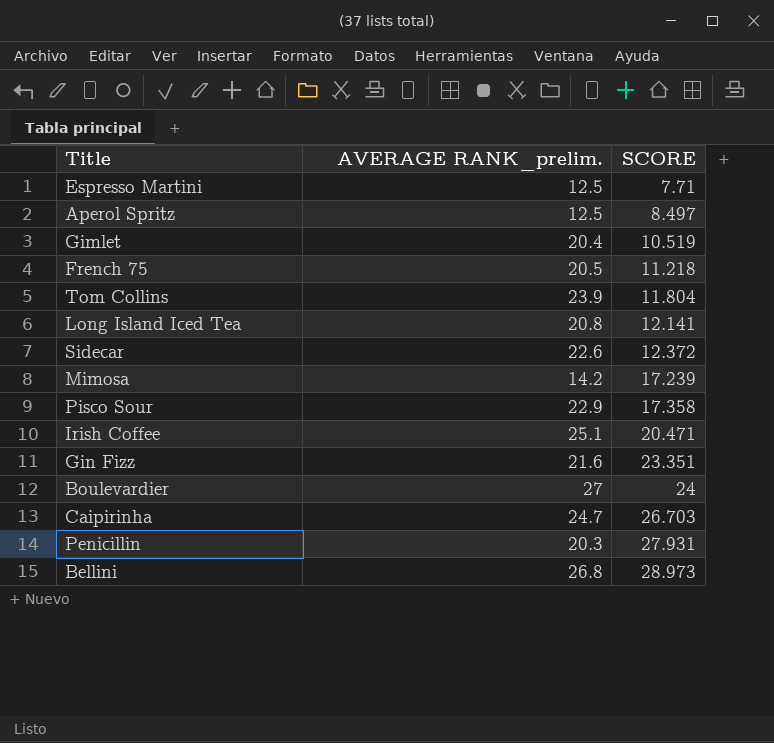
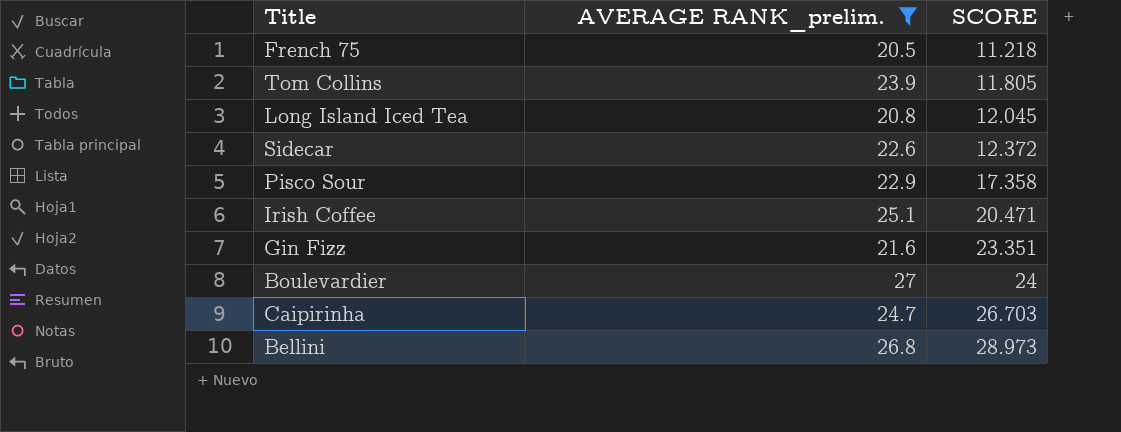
filter: none -> AVERAGE RANK_prelim. >= 20.5
Tom Collins | SCORE: 11.804 -> 11.805
Long Island Iced Tea | SCORE: 12.141 -> 12.045

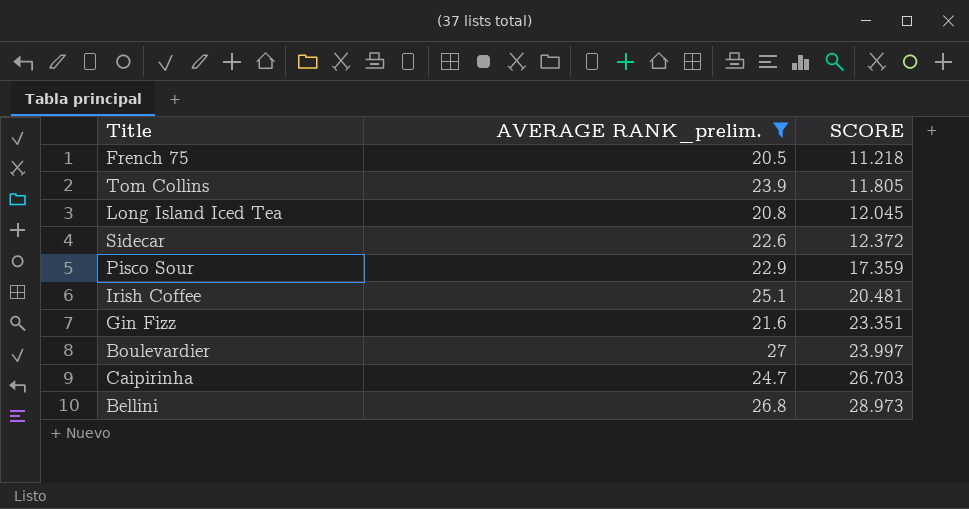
Pisco Sour | SCORE: 17.358 -> 17.359
Irish Coffee | SCORE: 20.471 -> 20.481
Boulevardier | SCORE: 24 -> 23.997

